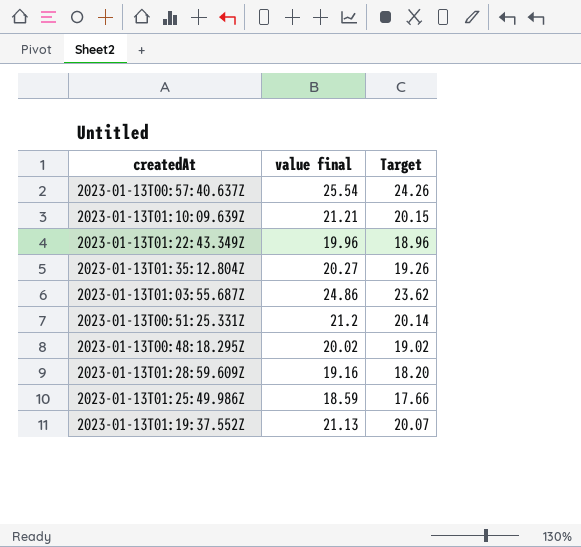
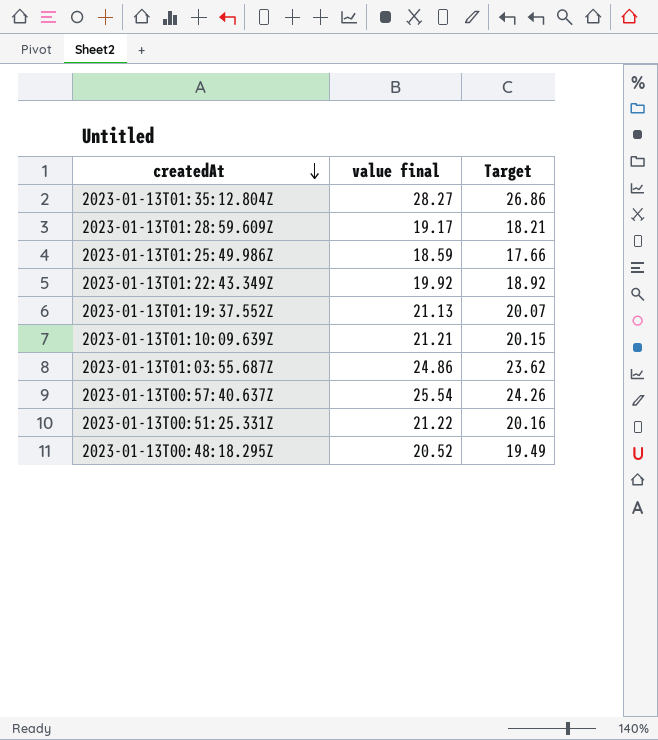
row order: none -> createdAt descending
2023-01-13T01:35:12.804Z | value final: 20.27 -> 28.27
2023-01-13T01:35:12.804Z | Target: 19.26 -> 26.86
2023-01-13T01:28:59.609Z | value final: 19.16 -> 19.17
2023-01-13T01:28:59.609Z | Target: 18.20 -> 18.21
2023-01-13T01:22:43.349Z | value final: 19.96 -> 19.92
2023-01-13T01:22:43.349Z | Target: 18.96 -> 18.92
2023-01-13T00:51:25.331Z | value final: 21.2 -> 21.22
2023-01-13T00:51:25.331Z | Target: 20.14 -> 20.16
2023-01-13T00:48:18.295Z | value final: 20.02 -> 20.52
2023-01-13T00:48:18.295Z | Target: 19.02 -> 19.49

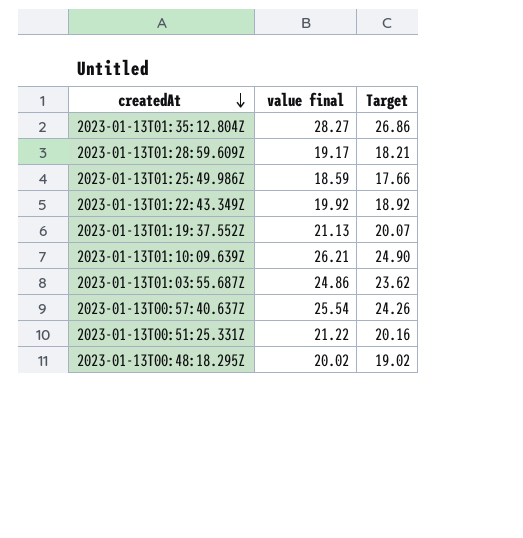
2023-01-13T01:10:09.639Z | value final: 21.21 -> 26.21
2023-01-13T01:10:09.639Z | Target: 20.15 -> 24.90
2023-01-13T00:48:18.295Z | value final: 20.52 -> 20.02
2023-01-13T00:48:18.295Z | Target: 19.49 -> 19.02

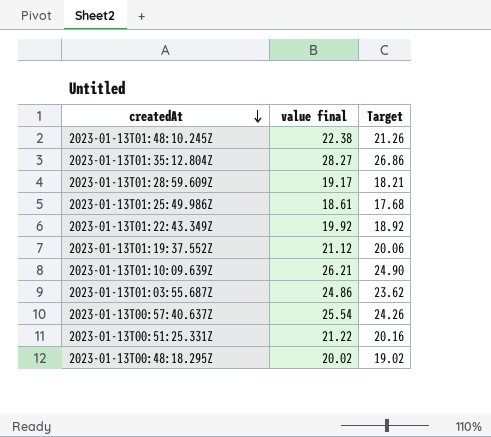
row 2023-01-13T01:48:10.245Z: none -> 22.38 | 21.26
2023-01-13T01:25:49.986Z | value final: 18.59 -> 18.61
2023-01-13T01:25:49.986Z | Target: 17.66 -> 17.68
2023-01-13T01:19:37.552Z | value final: 21.13 -> 21.12
2023-01-13T01:19:37.552Z | Target: 20.07 -> 20.06

